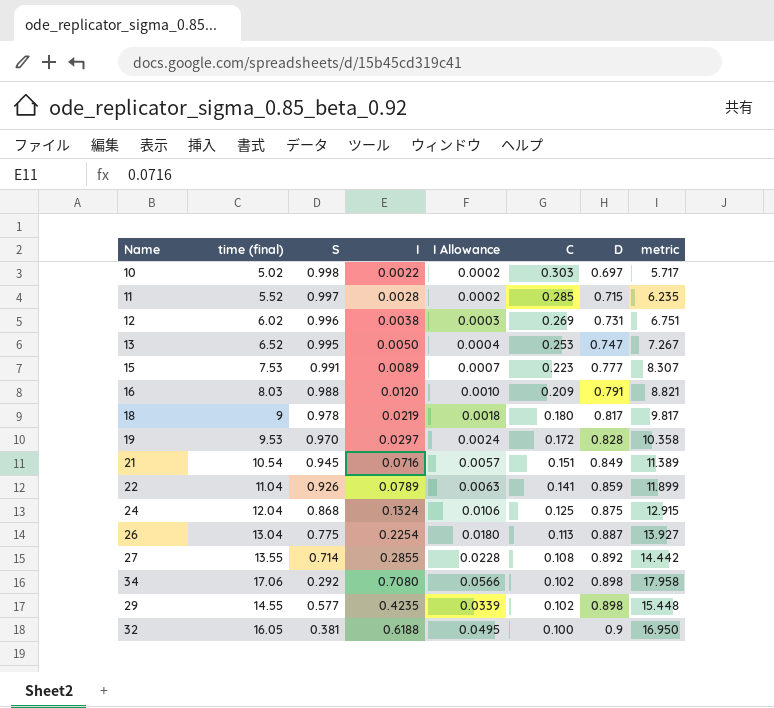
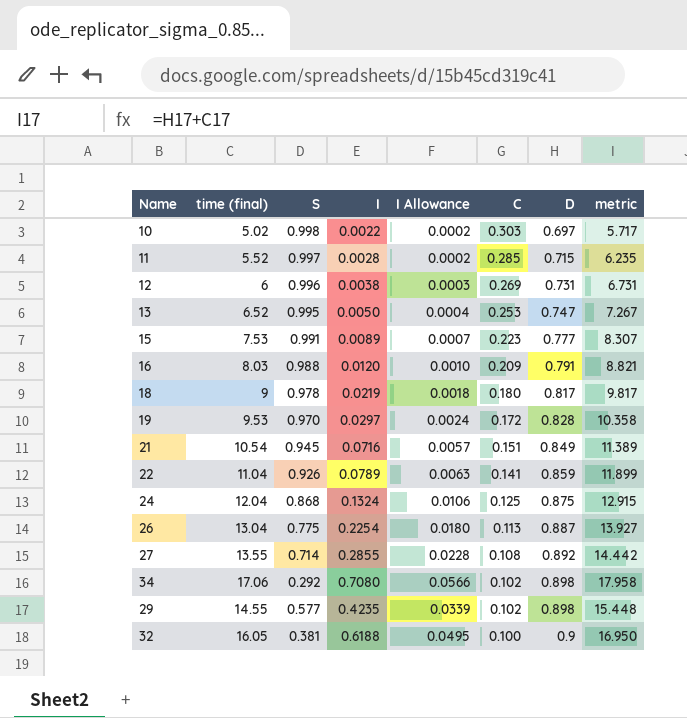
12 | time (final): 6.02 -> 6
12 | metric: 6.751 -> 6.731

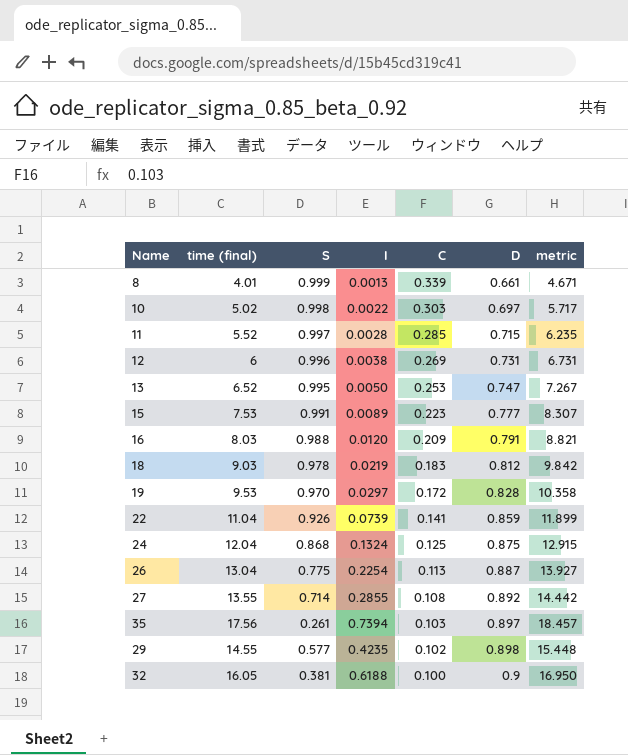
column I Allowance | formula: [I] * 0.08 -> none
row 21: 10.54 | 0.945 | 0.0716 | 0.0057 | 0.151 | 0.849 | 11.389 -> none
row 34: 17.06 | 0.292 | 0.7080 | 0.0566 | 0.102 | 0.898 | 17.958 -> none
row 8: none -> 4.01 | 0.999 | 0.0013 | 0.339 | 0.661 | 4.671
18 | time (final): 9 -> 9.03
18 | C: 0.180 -> 0.183
18 | D: 0.817 -> 0.812
18 | metric: 9.817 -> 9.842
22 | I: 0.0789 -> 0.0739
row 35: none -> 17.56 | 0.261 | 0.7394 | 0.103 | 0.897 | 18.457

